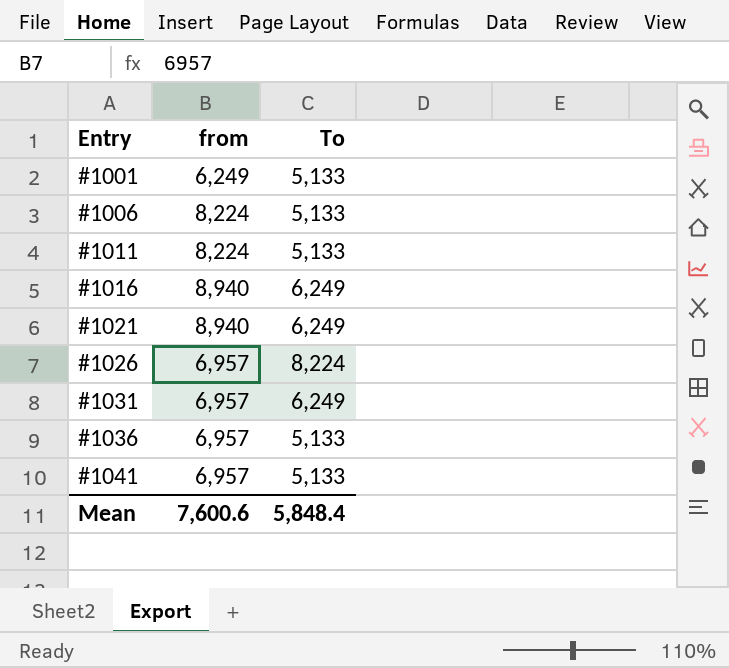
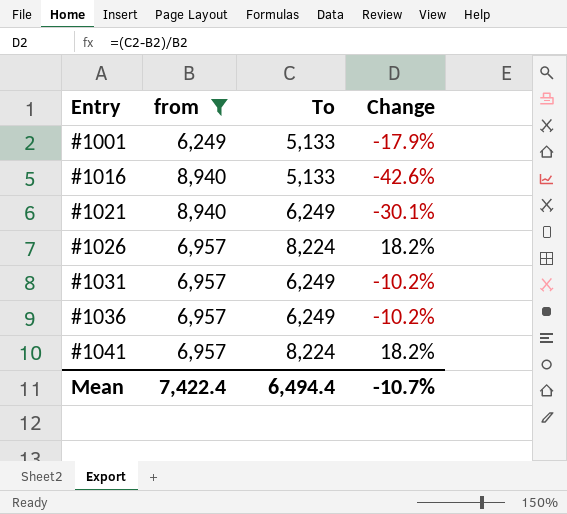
filter: none -> from != 8,224
column Change | formula: none -> ([To] - [from]) / [from]
#1016 | To: 6,249 -> 5,133
#1036 | To: 5,133 -> 6,249
#1041 | To: 5,133 -> 8,224
Mean | from: 7,600.6 -> 7,422.4
Mean | To: 5,848.4 -> 6,494.4

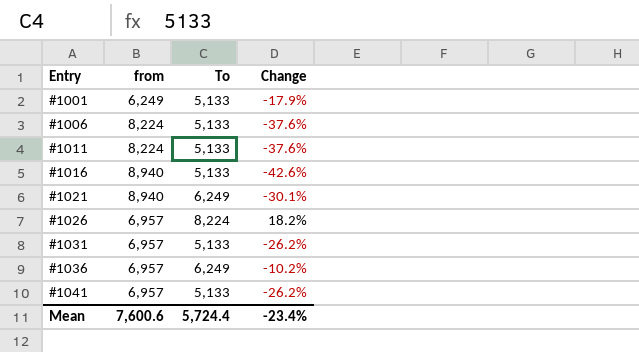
filter: from != 8,224 -> none
#1031 | To: 6,249 -> 5,133
#1031 | Change: -10.2% -> -26.2%
#1041 | To: 8,224 -> 5,133
#1041 | Change: 18.2% -> -26.2%
Mean | from: 7,422.4 -> 7,600.6
Mean | To: 6,494.4 -> 5,724.4
Mean | Change: -10.7% -> -23.4%

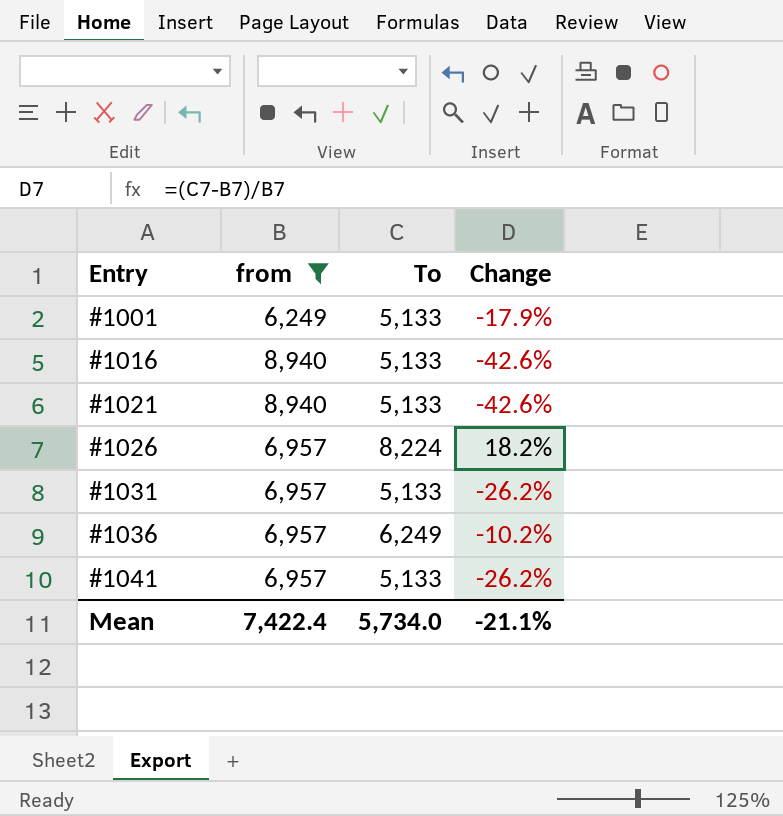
filter: none -> from != 8,224
#1021 | To: 6,249 -> 5,133
#1021 | Change: -30.1% -> -42.6%
Mean | from: 7,600.6 -> 7,422.4
Mean | To: 5,724.4 -> 5,734.0
Mean | Change: -23.4% -> -21.1%

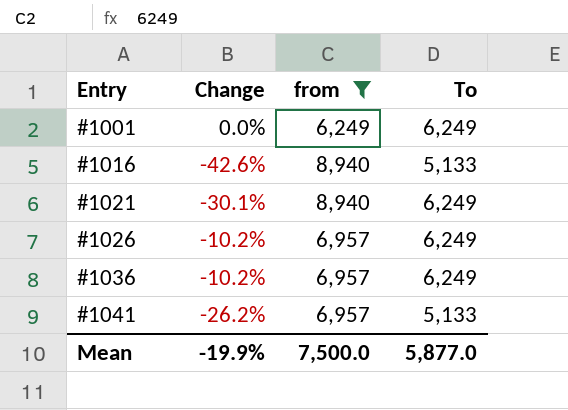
column Change | position: 4 -> 2
row #1031: 6,957 | 5,133 | -26.2% -> none
#1001 | Change: -17.9% -> 0.0%
#1001 | To: 5,133 -> 6,249
#1021 | Change: -42.6% -> -30.1%
#1021 | To: 5,133 -> 6,249
#1026 | Change: 18.2% -> -10.2%
#1026 | To: 8,224 -> 6,249
Mean | Change: -21.1% -> -19.9%
Mean | from: 7,422.4 -> 7,500.0
Mean | To: 5,734.0 -> 5,877.0

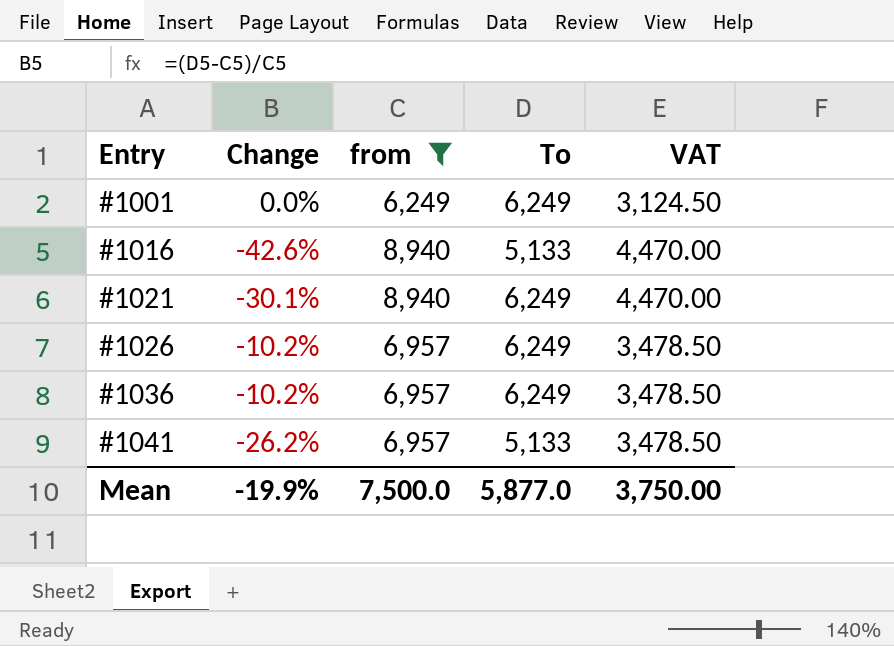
column VAT | formula: none -> [from] * 0.5

